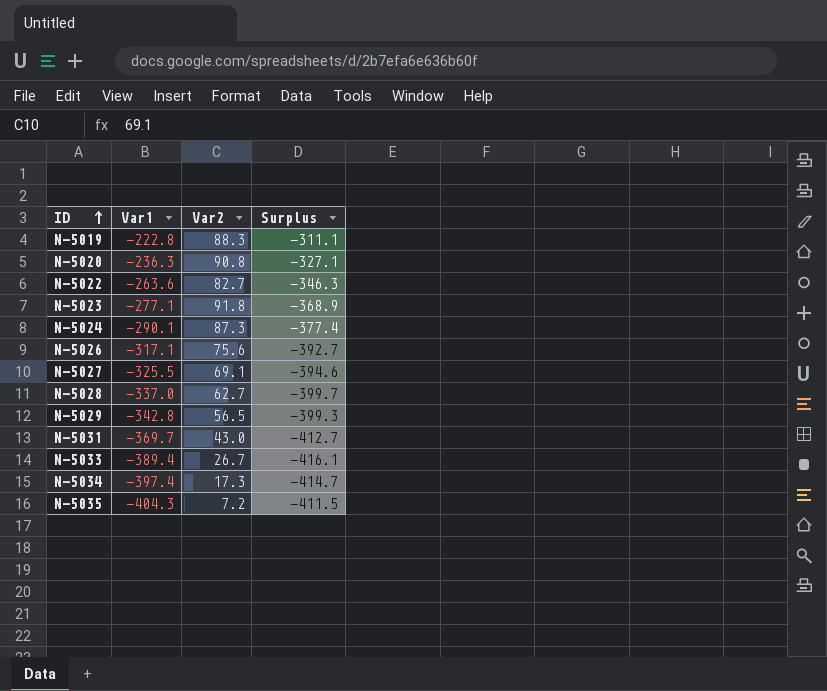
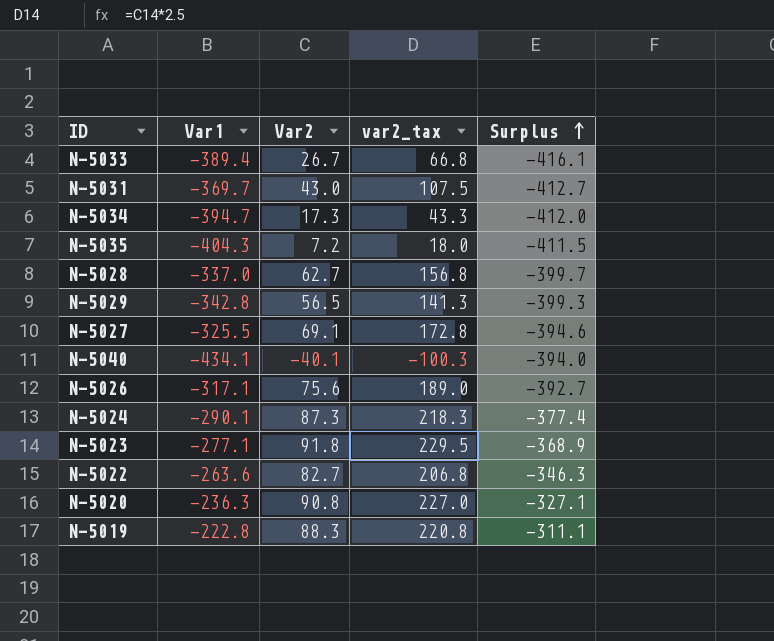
row order: ID ascending -> Surplus ascending
column var2_tax | formula: none -> [Var2] * 2.5
N-5034 | Var1: -397.4 -> -394.7
N-5034 | Surplus: -414.7 -> -412.0
row N-5040: none -> -434.1 | -40.1 | -100.3 | -394.0

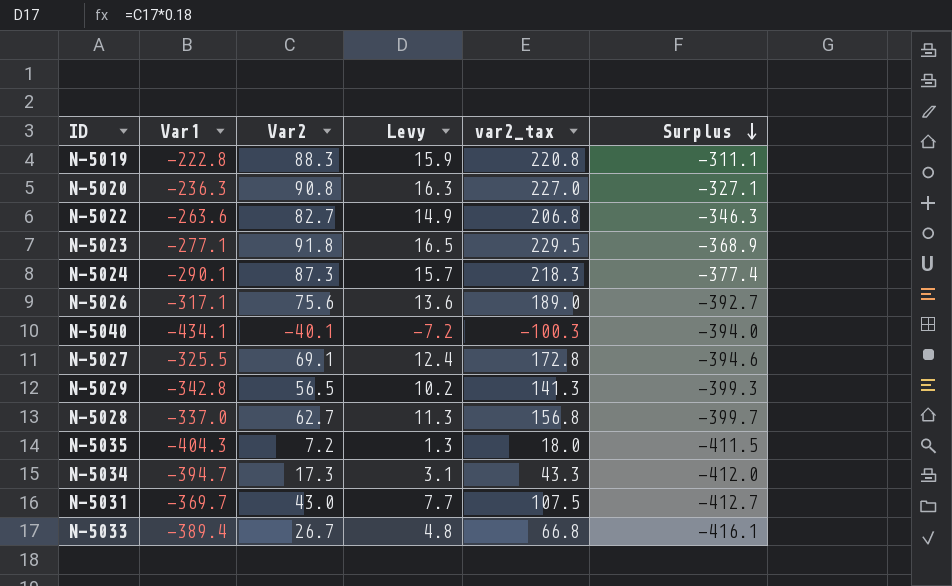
row order: Surplus ascending -> Surplus descending
column Levy | formula: none -> [Var2] * 0.18

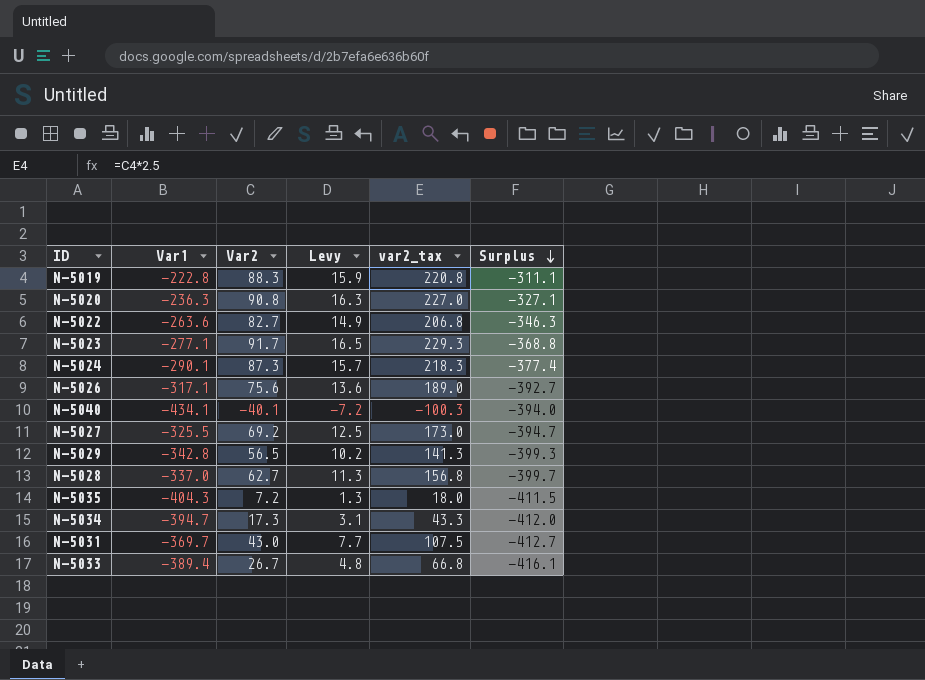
N-5023 | Var2: 91.8 -> 91.7
N-5023 | var2_tax: 229.5 -> 229.3
N-5023 | Surplus: -368.9 -> -368.8
N-5027 | Var2: 69.1 -> 69.2
N-5027 | Levy: 12.4 -> 12.5
N-5027 | var2_tax: 172.8 -> 173.0
N-5027 | Surplus: -394.6 -> -394.7

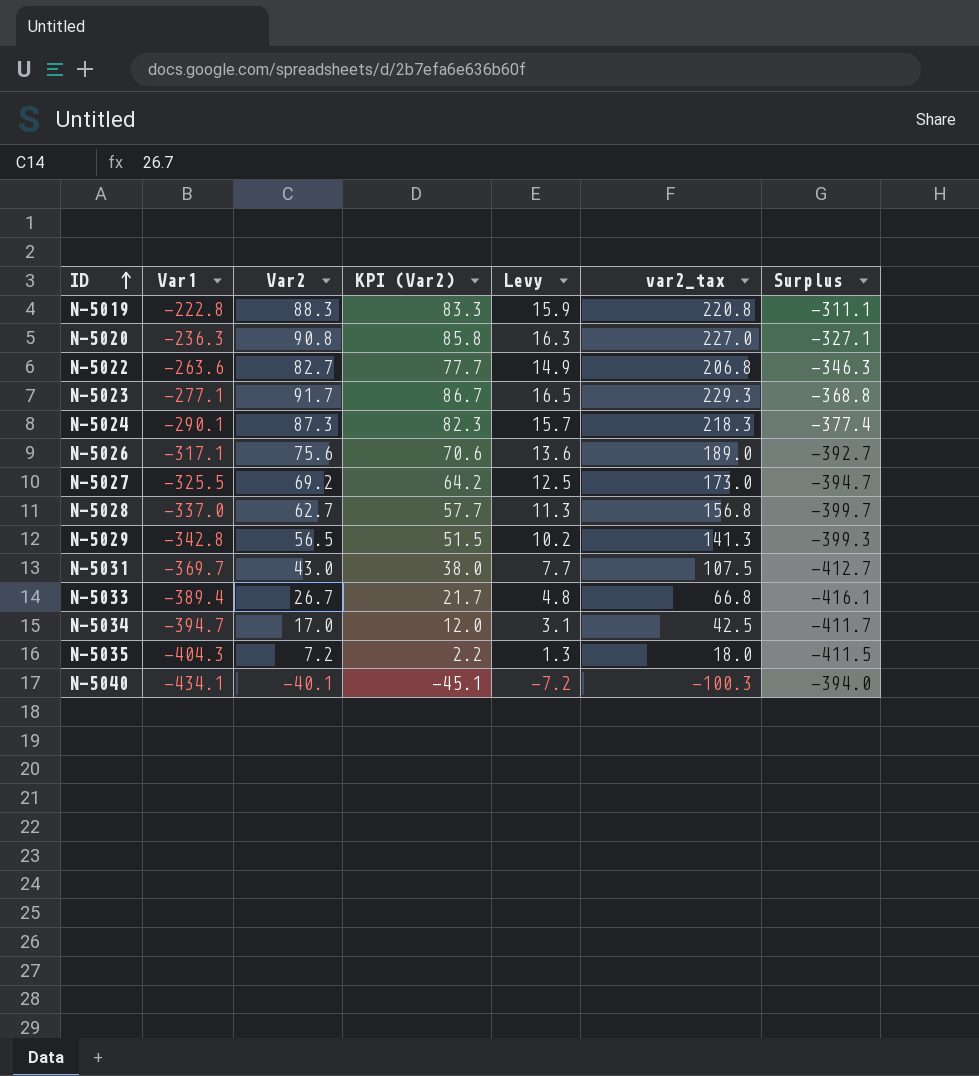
row order: Surplus descending -> ID ascending
column KPI (Var2) | formula: none -> [Var2] - 5
N-5034 | Var2: 17.3 -> 17.0
N-5034 | var2_tax: 43.3 -> 42.5
N-5034 | Surplus: -412.0 -> -411.7

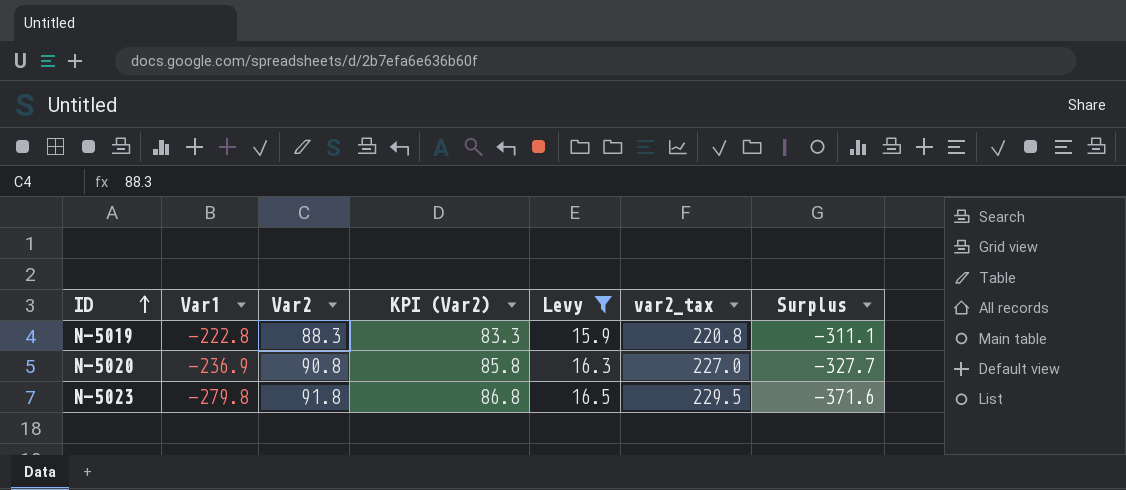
filter: none -> Levy >= 15.9
N-5020 | Var1: -236.3 -> -236.9
N-5020 | Surplus: -327.1 -> -327.7
N-5023 | Var1: -277.1 -> -279.8
N-5023 | Var2: 91.7 -> 91.8
N-5023 | KPI (Var2): 86.7 -> 86.8
N-5023 | var2_tax: 229.3 -> 229.5
N-5023 | Surplus: -368.8 -> -371.6

